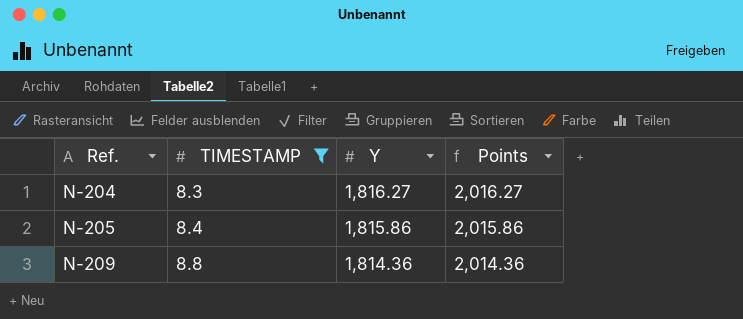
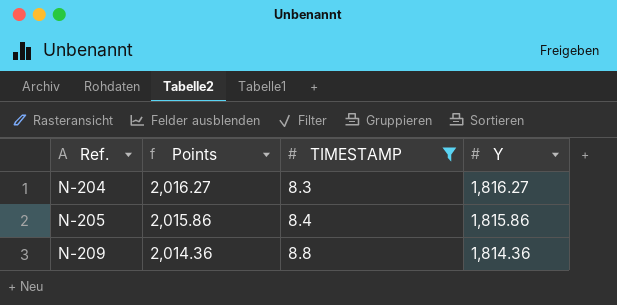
column Points | position: 4 -> 2

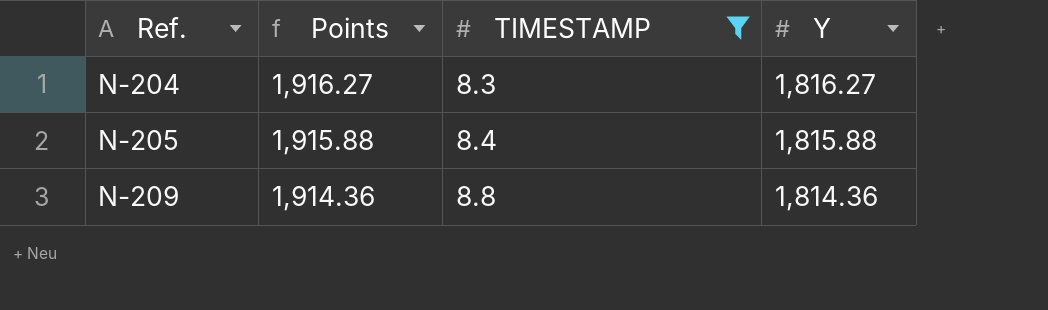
column Points | formula: [Y] + 200 -> [Y] + 100
N-205 | Y: 1,815.86 -> 1,815.88

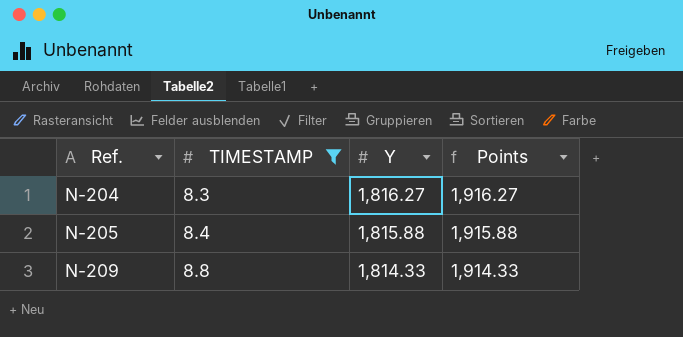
column Points | position: 2 -> 4
N-209 | Y: 1,814.36 -> 1,814.33
N-209 | Points: 1,914.36 -> 1,914.33

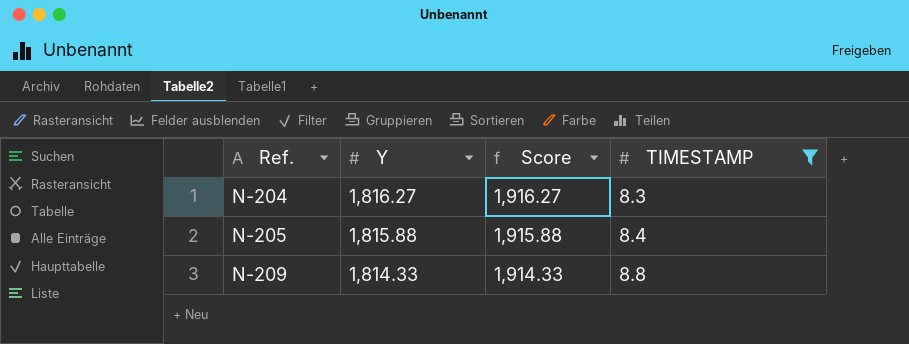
column name: Points -> Score
column TIMESTAMP | position: 2 -> 4

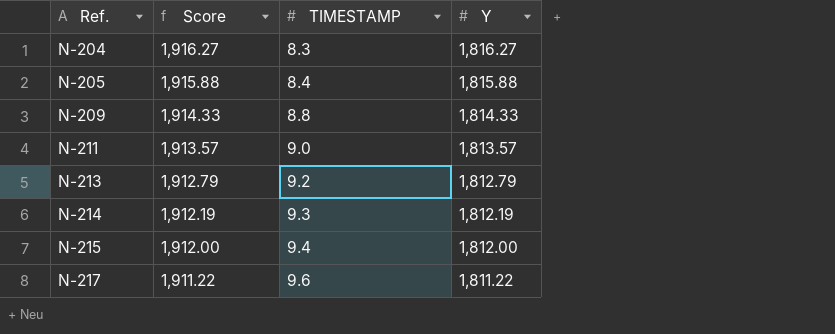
filter: TIMESTAMP <= 8.8 -> none
column Y | position: 2 -> 4

